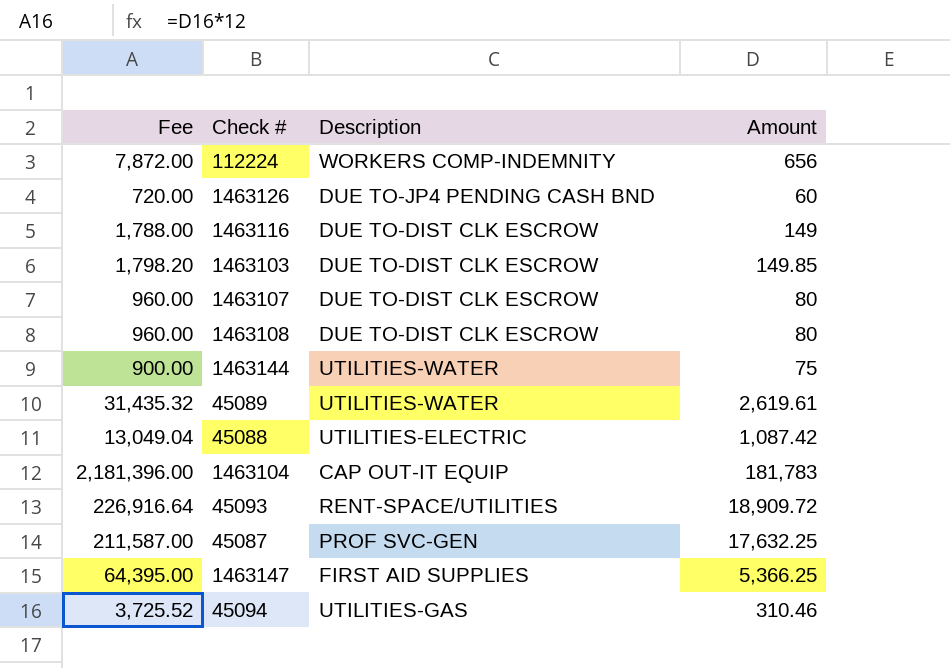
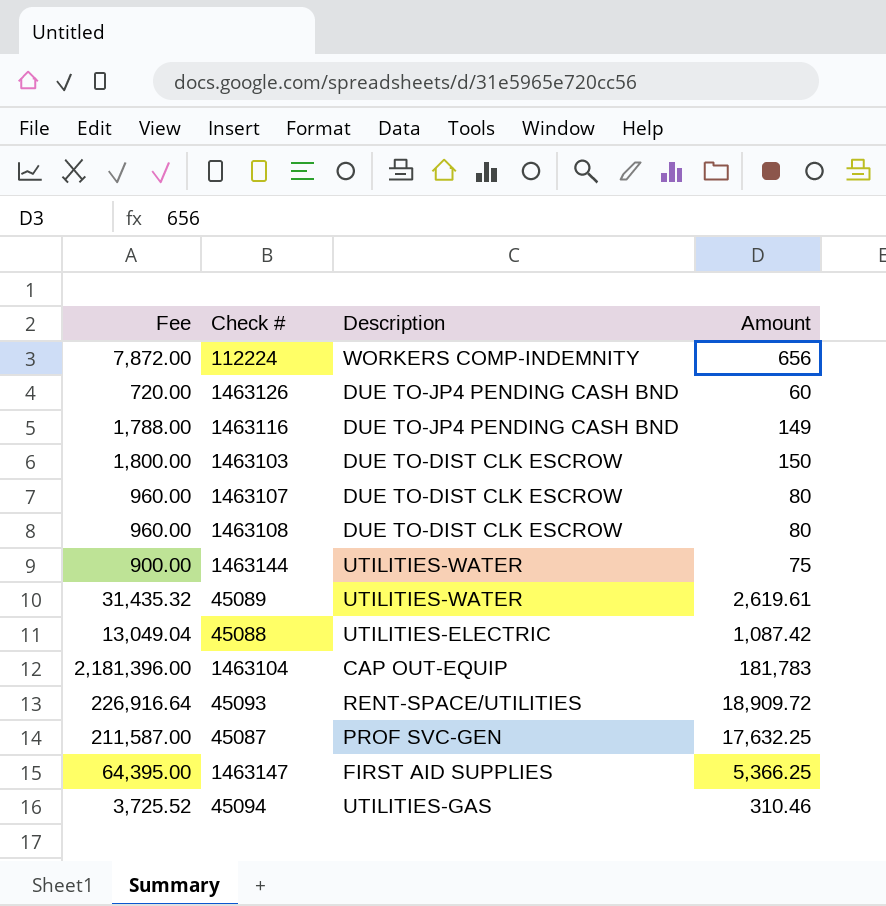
1463116 | Description: DUE TO-DIST CLK ESCROW -> DUE TO-JP4 PENDING CASH BND
1463103 | Fee: 1,798.20 -> 1,800.00
1463103 | Amount: 149.85 -> 150
1463104 | Description: CAP OUT-IT EQUIP -> CAP OUT-EQUIP

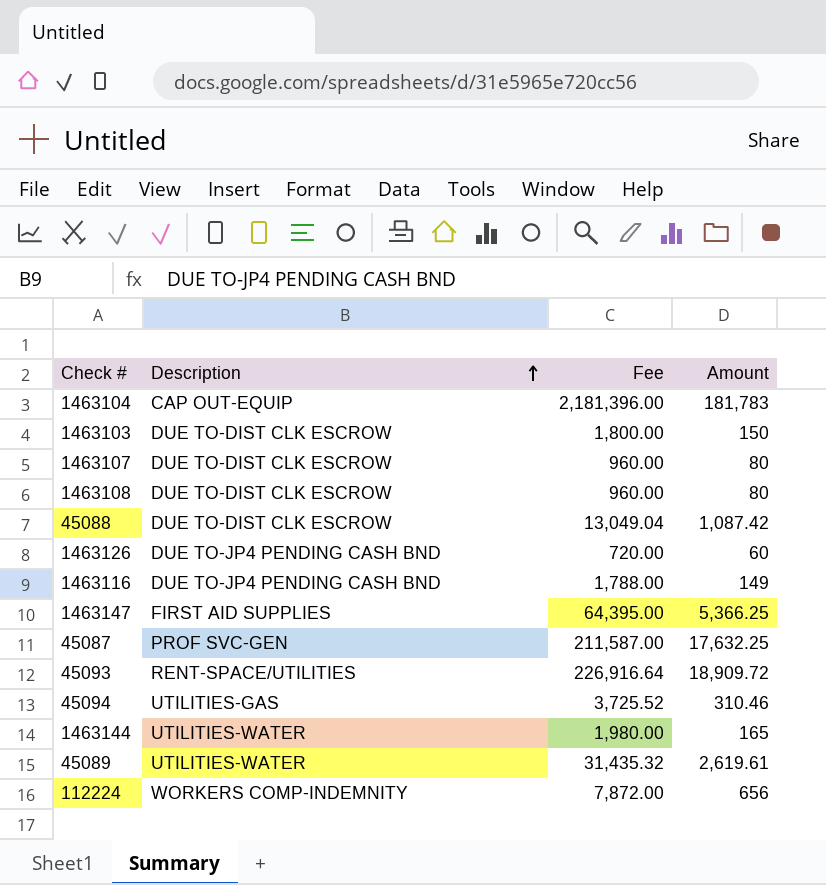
row order: none -> Description ascending
column Fee | position: 1 -> 3
45088 | Description: UTILITIES-ELECTRIC -> DUE TO-DIST CLK ESCROW
1463144 | Fee: 900.00 -> 1,980.00
1463144 | Amount: 75 -> 165

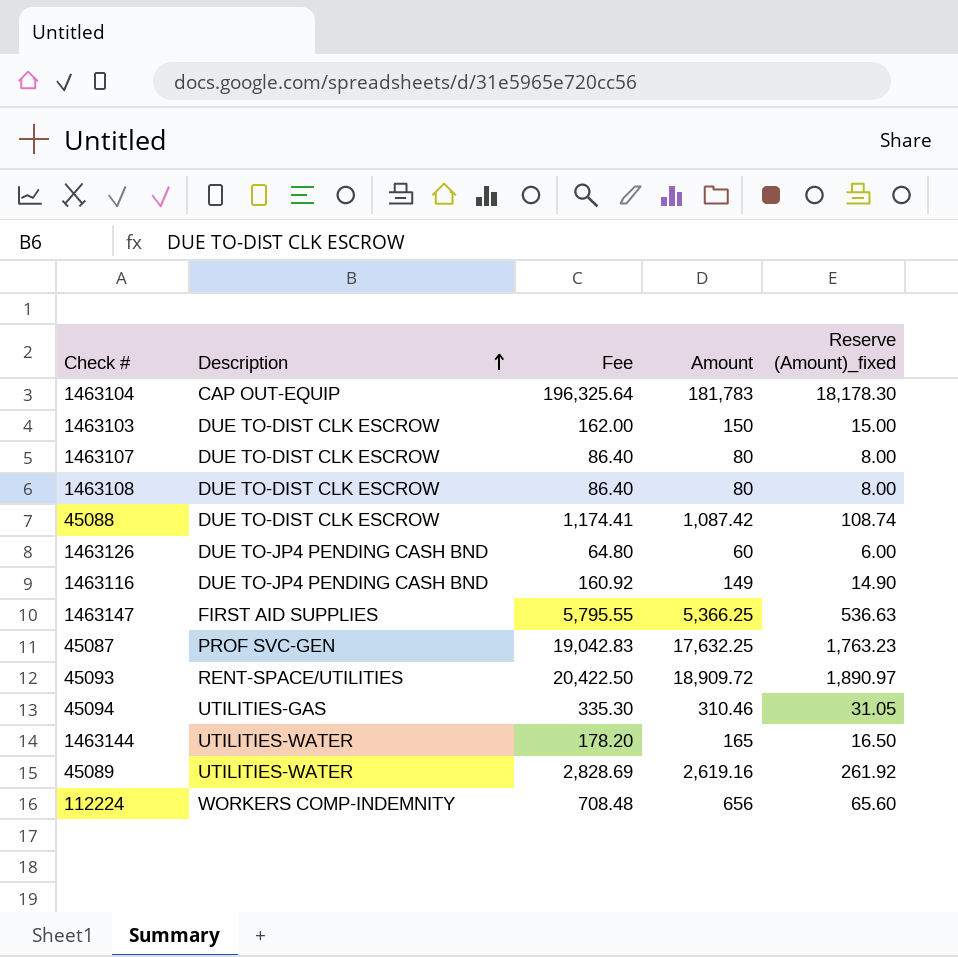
column Fee | formula: [Amount] * 12 -> [Amount] * 1.08
column Reserve (Amount)_fixed | formula: none -> [Amount] * 0.1
45089 | Amount: 2,619.61 -> 2,619.16

